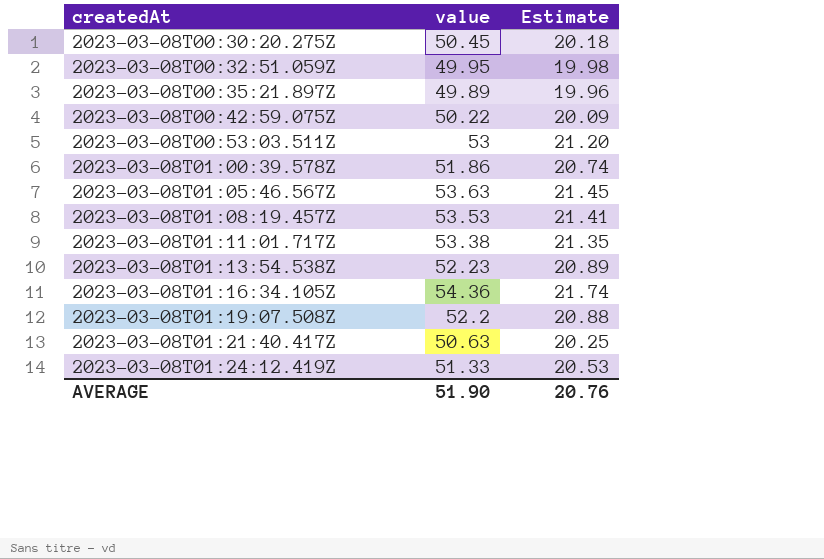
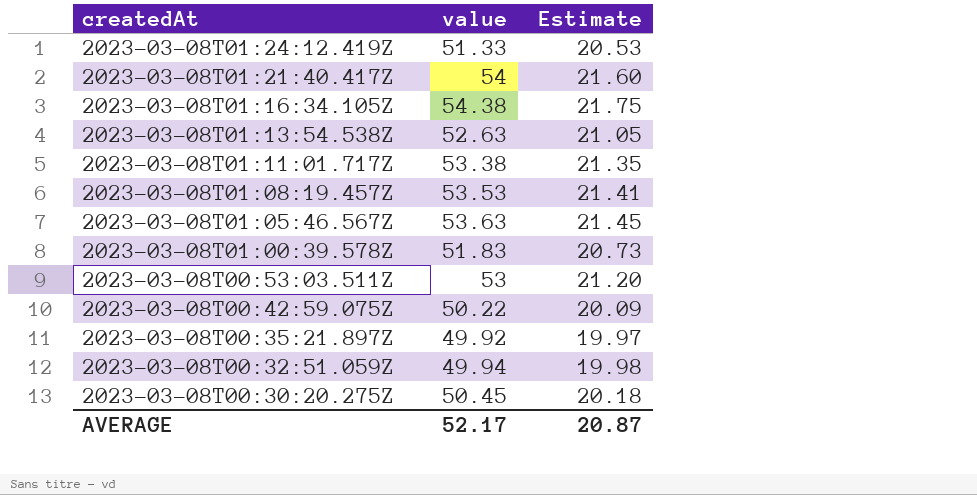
row order: createdAt ascending -> createdAt descending
row 2023-03-08T01:19:07.508Z: 52.2 | 20.88 -> none
2023-03-08T01:21:40.417Z | value: 50.63 -> 54
2023-03-08T01:21:40.417Z | Estimate: 20.25 -> 21.60
2023-03-08T01:16:34.105Z | value: 54.36 -> 54.38
2023-03-08T01:16:34.105Z | Estimate: 21.74 -> 21.75
2023-03-08T01:13:54.538Z | value: 52.23 -> 52.63
2023-03-08T01:13:54.538Z | Estimate: 20.89 -> 21.05
2023-03-08T01:00:39.578Z | value: 51.86 -> 51.83
2023-03-08T01:00:39.578Z | Estimate: 20.74 -> 20.73
2023-03-08T00:35:21.897Z | value: 49.89 -> 49.92
2023-03-08T00:35:21.897Z | Estimate: 19.96 -> 19.97
2023-03-08T00:32:51.059Z | value: 49.95 -> 49.94
AVERAGE | value: 51.90 -> 52.17
AVERAGE | Estimate: 20.76 -> 20.87

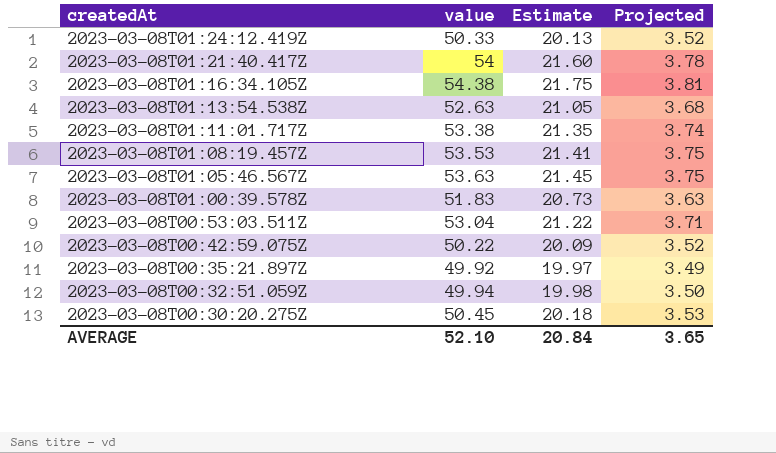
column Projected | formula: none -> [value] * 0.07
2023-03-08T01:24:12.419Z | value: 51.33 -> 50.33
2023-03-08T01:24:12.419Z | Estimate: 20.53 -> 20.13
2023-03-08T00:53:03.511Z | value: 53 -> 53.04
2023-03-08T00:53:03.511Z | Estimate: 21.20 -> 21.22
AVERAGE | value: 52.17 -> 52.10
AVERAGE | Estimate: 20.87 -> 20.84

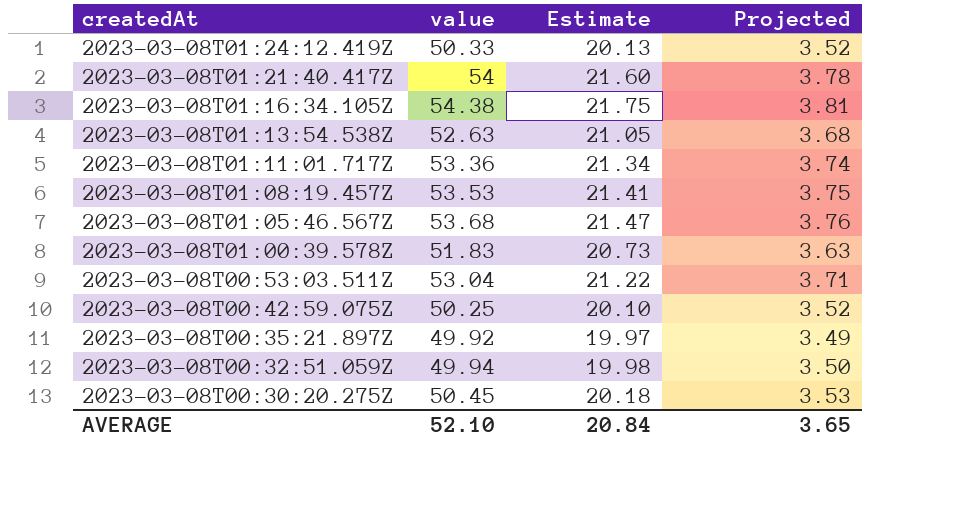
2023-03-08T01:11:01.717Z | value: 53.38 -> 53.36
2023-03-08T01:11:01.717Z | Estimate: 21.35 -> 21.34
2023-03-08T01:05:46.567Z | value: 53.63 -> 53.68
2023-03-08T01:05:46.567Z | Estimate: 21.45 -> 21.47
2023-03-08T01:05:46.567Z | Projected: 3.75 -> 3.76
2023-03-08T00:42:59.075Z | value: 50.22 -> 50.25
2023-03-08T00:42:59.075Z | Estimate: 20.09 -> 20.10

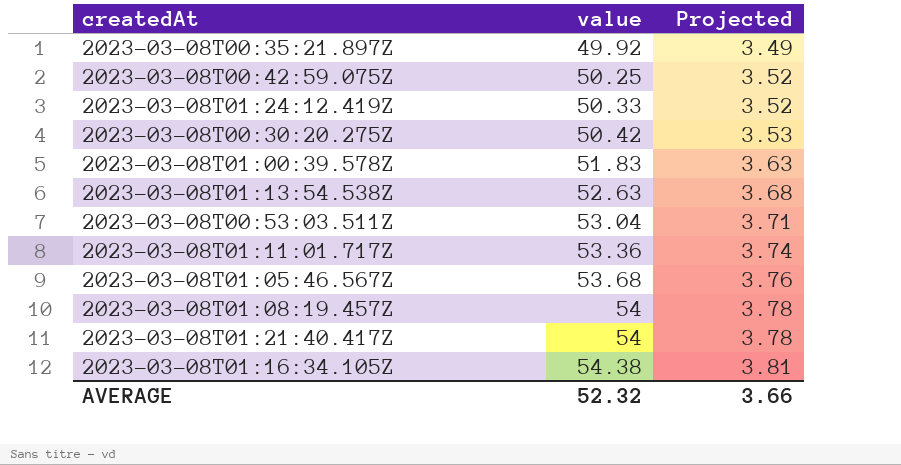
row order: createdAt descending -> value ascending
column Estimate | formula: [value] * 0.4 -> none
row 2023-03-08T00:32:51.059Z: 49.94 | 19.98 | 3.50 -> none
2023-03-08T00:30:20.275Z | value: 50.45 -> 50.42
2023-03-08T01:08:19.457Z | value: 53.53 -> 54
2023-03-08T01:08:19.457Z | Projected: 3.75 -> 3.78
AVERAGE | value: 52.10 -> 52.32
AVERAGE | Projected: 3.65 -> 3.66

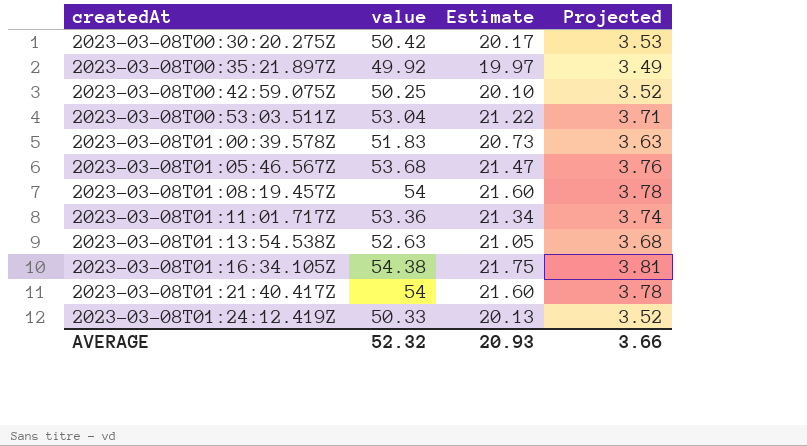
row order: value ascending -> createdAt ascending
column Estimate | formula: none -> [value] * 0.4

